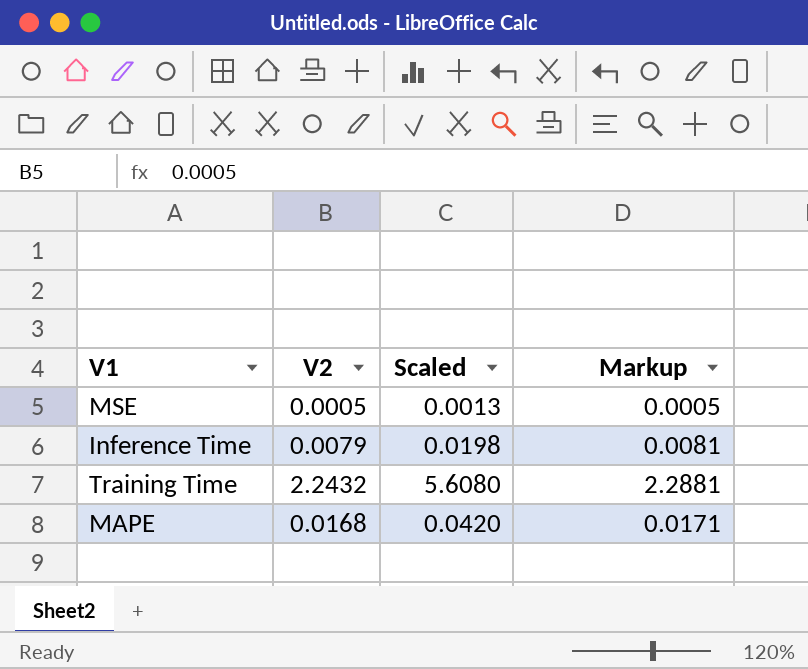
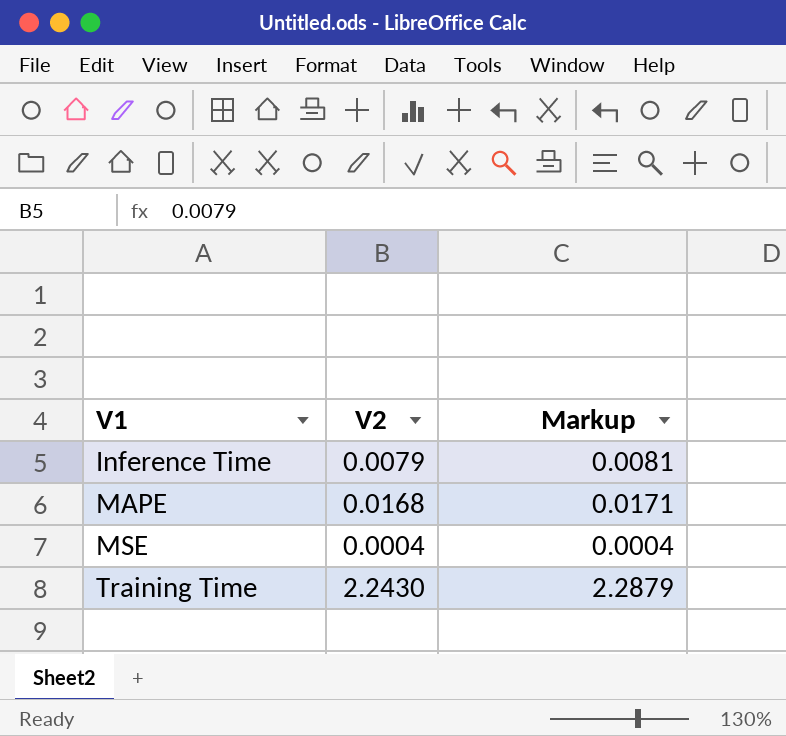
row order: none -> V1 ascending
column Scaled | formula: [V2] * 2.5 -> none
MSE | V2: 0.0005 -> 0.0004
MSE | Markup: 0.0005 -> 0.0004
Training Time | V2: 2.2432 -> 2.2430
Training Time | Markup: 2.2881 -> 2.2879

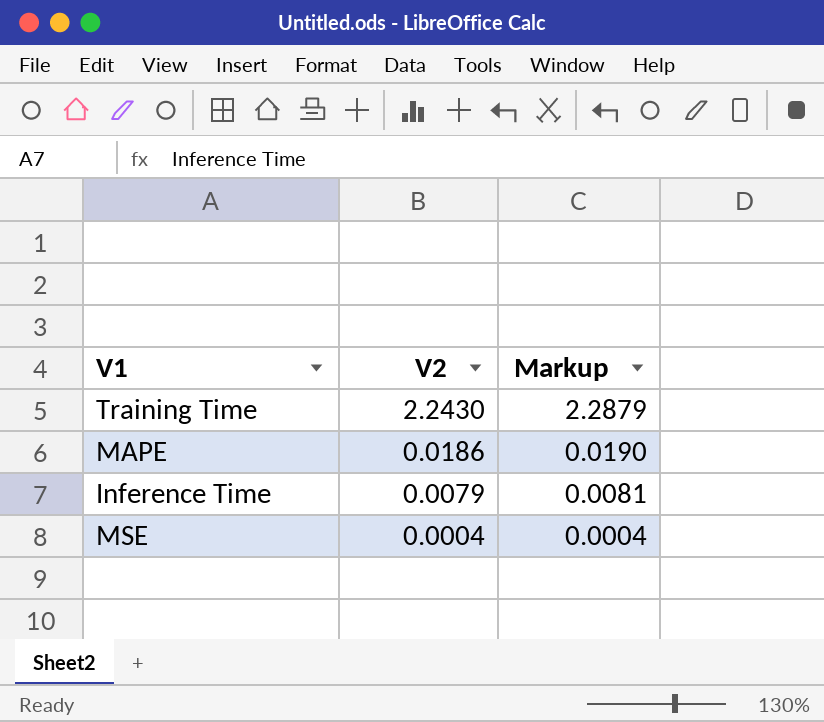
row order: V1 ascending -> V2 descending
MAPE | V2: 0.0168 -> 0.0186
MAPE | Markup: 0.0171 -> 0.0190

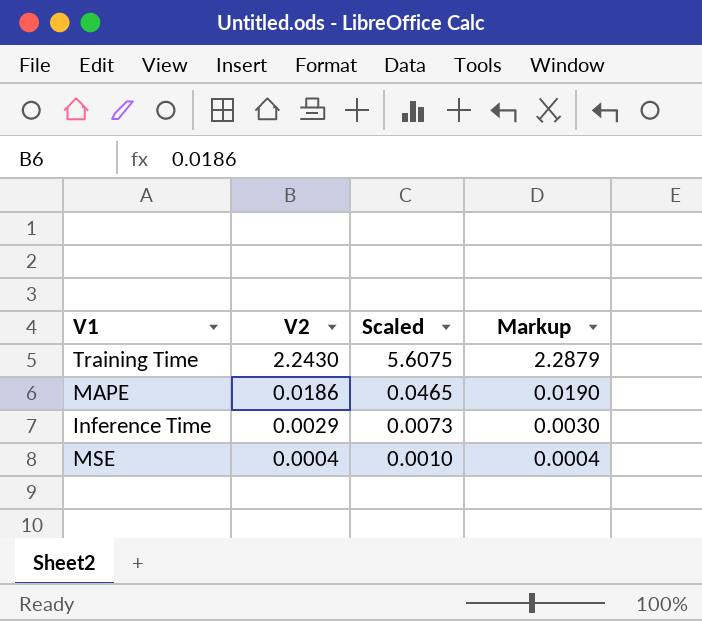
column Scaled | formula: none -> [V2] * 2.5
Inference Time | V2: 0.0079 -> 0.0029
Inference Time | Markup: 0.0081 -> 0.0030

